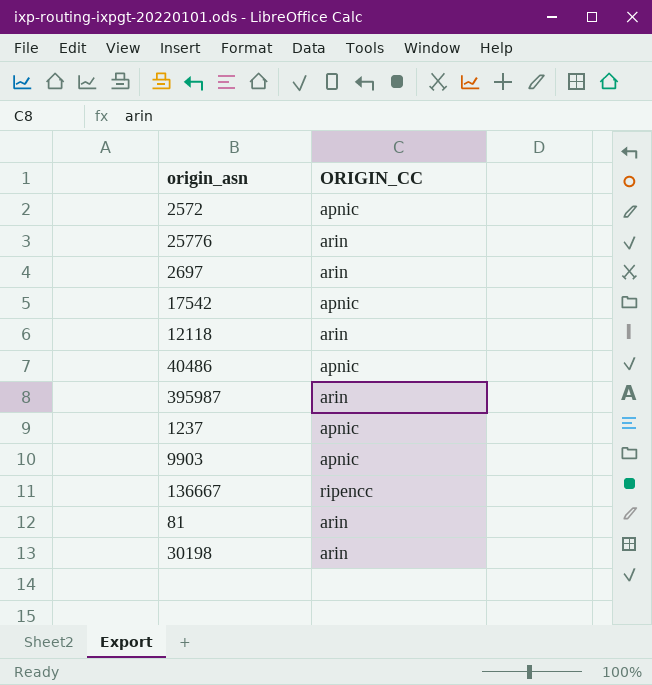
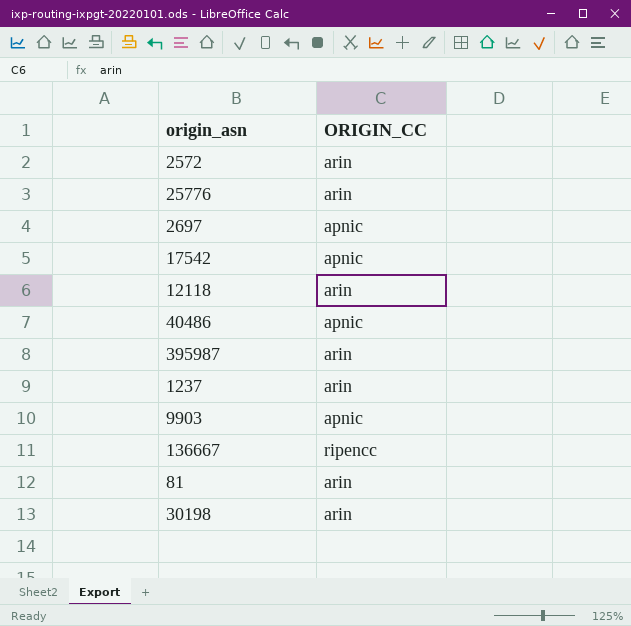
2572 | ORIGIN_CC: apnic -> arin
2697 | ORIGIN_CC: arin -> apnic
1237 | ORIGIN_CC: apnic -> arin

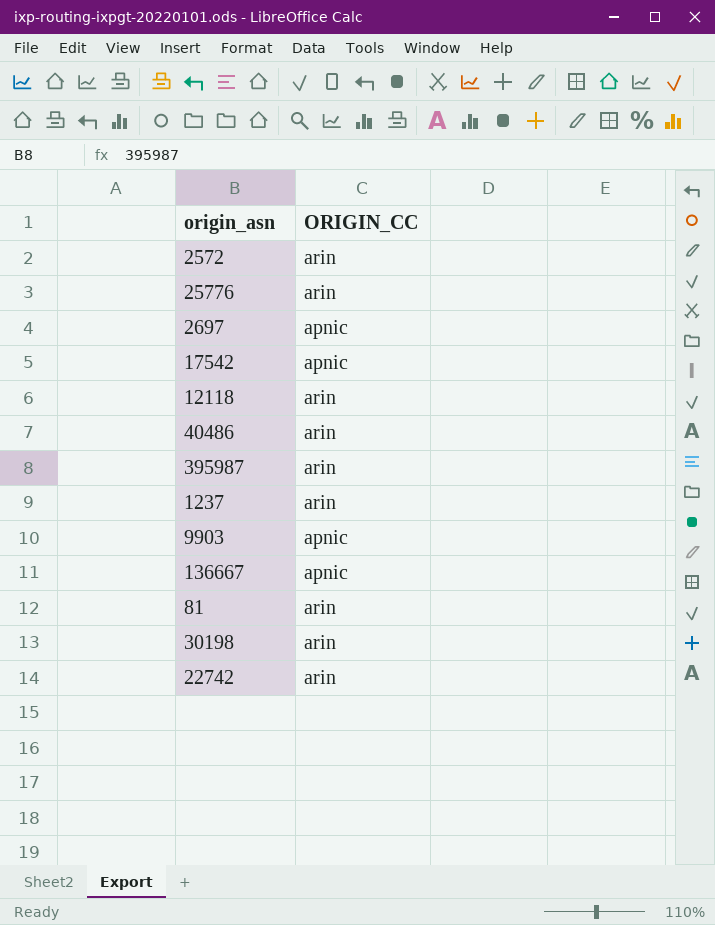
40486 | ORIGIN_CC: apnic -> arin
136667 | ORIGIN_CC: ripencc -> apnic
row 22742: none -> arin

